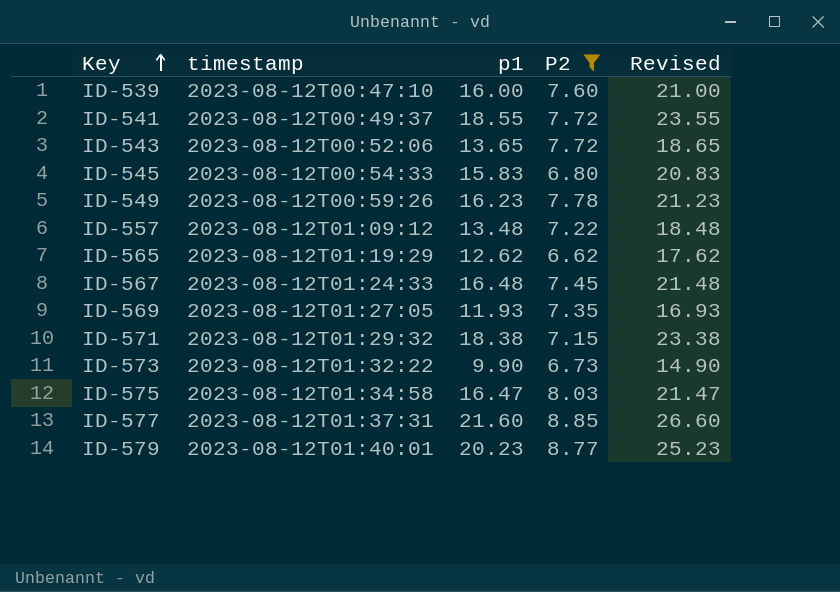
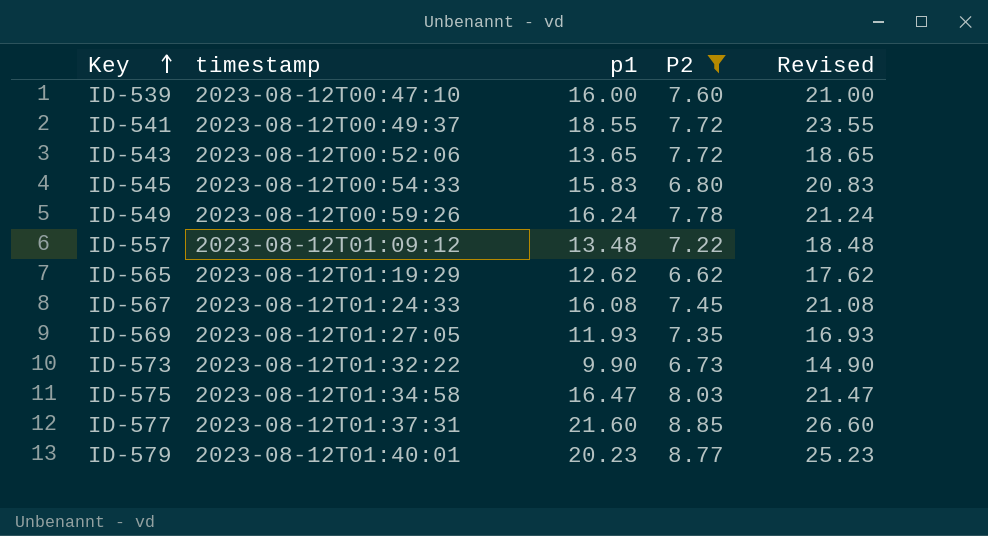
row ID-571: 2023-08-12T01:29:32 | 18.38 | 7.15 | 23.38 -> none
ID-549 | p1: 16.23 -> 16.24
ID-549 | Revised: 21.23 -> 21.24
ID-567 | p1: 16.48 -> 16.08
ID-567 | Revised: 21.48 -> 21.08

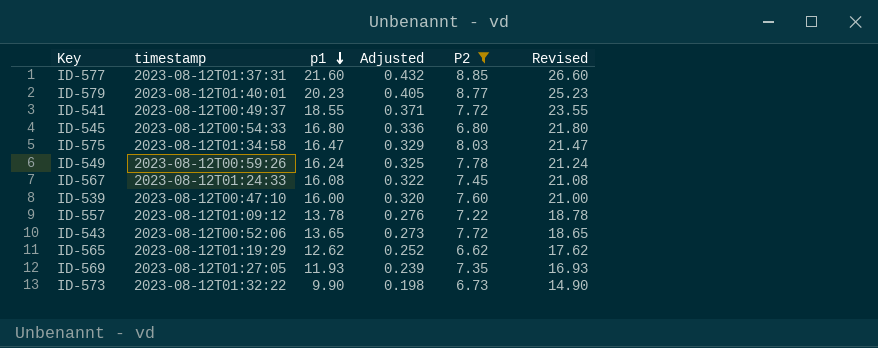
row order: Key ascending -> p1 descending
column Adjusted | formula: none -> [p1] * 0.02
ID-545 | p1: 15.83 -> 16.80
ID-545 | Revised: 20.83 -> 21.80
ID-557 | p1: 13.48 -> 13.78
ID-557 | Revised: 18.48 -> 18.78

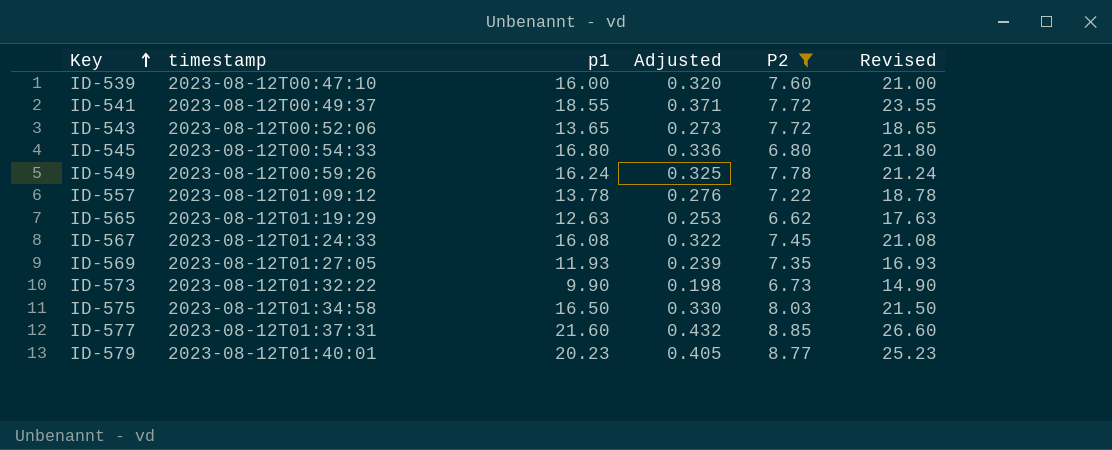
row order: p1 descending -> Key ascending
ID-565 | p1: 12.62 -> 12.63
ID-565 | Adjusted: 0.252 -> 0.253
ID-565 | Revised: 17.62 -> 17.63
ID-575 | p1: 16.47 -> 16.50
ID-575 | Adjusted: 0.329 -> 0.330
ID-575 | Revised: 21.47 -> 21.50

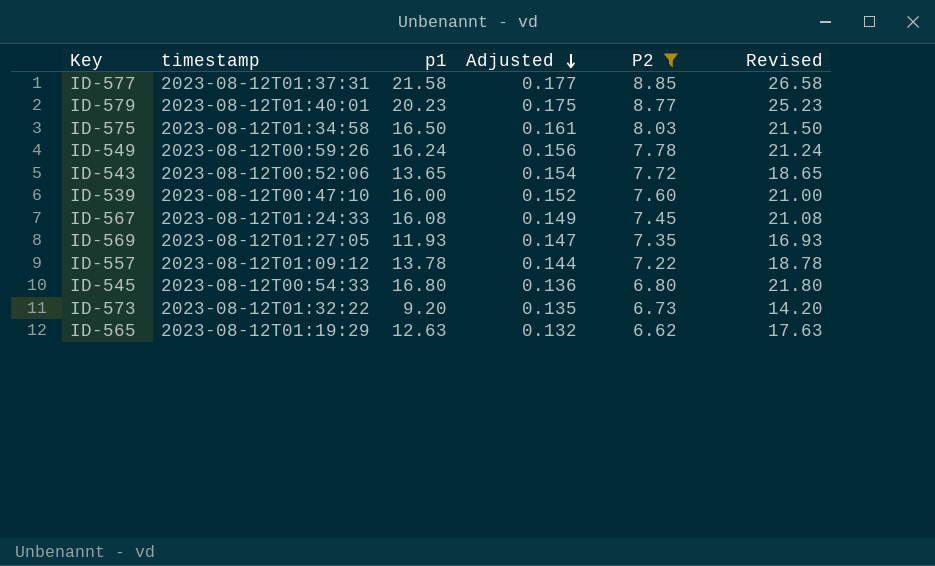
row order: Key ascending -> Adjusted descending
column Adjusted | formula: [p1] * 0.02 -> [P2] * 0.02
row ID-541: 2023-08-12T00:49:37 | 18.55 | 0.371 | 7.72 | 23.55 -> none
ID-577 | p1: 21.60 -> 21.58
ID-577 | Revised: 26.60 -> 26.58
ID-573 | p1: 9.90 -> 9.20
ID-573 | Revised: 14.90 -> 14.20

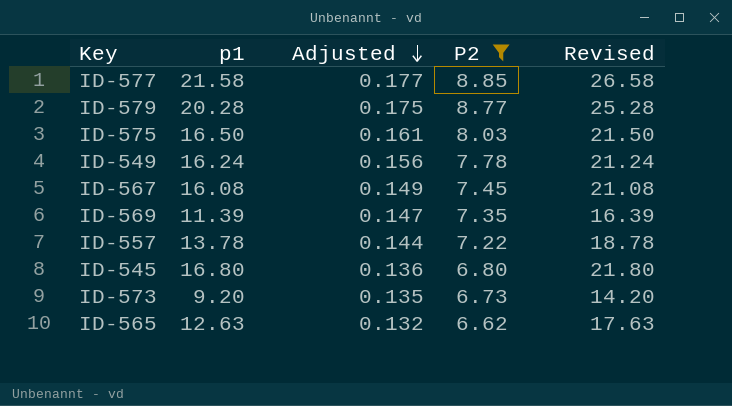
column timestamp | position: 2 -> none
row ID-543: 2023-08-12T00:52:06 | 13.65 | 0.154 | 7.72 | 18.65 -> none
row ID-539: 2023-08-12T00:47:10 | 16.00 | 0.152 | 7.60 | 21.00 -> none
ID-579 | p1: 20.23 -> 20.28
ID-579 | Revised: 25.23 -> 25.28
ID-569 | p1: 11.93 -> 11.39
ID-569 | Revised: 16.93 -> 16.39

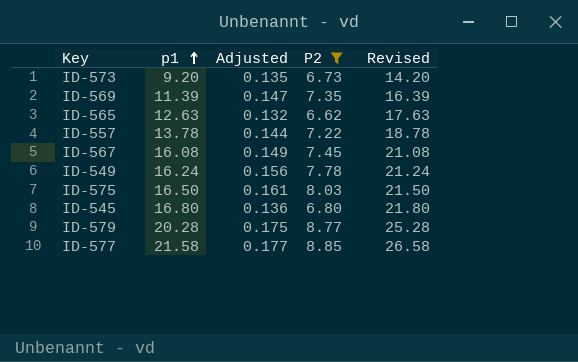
row order: Adjusted descending -> p1 ascending

